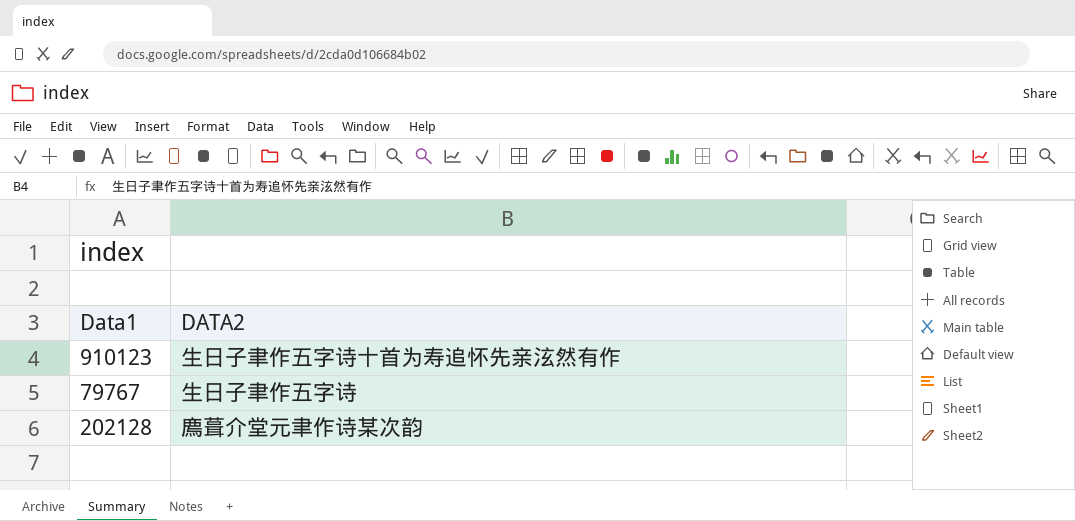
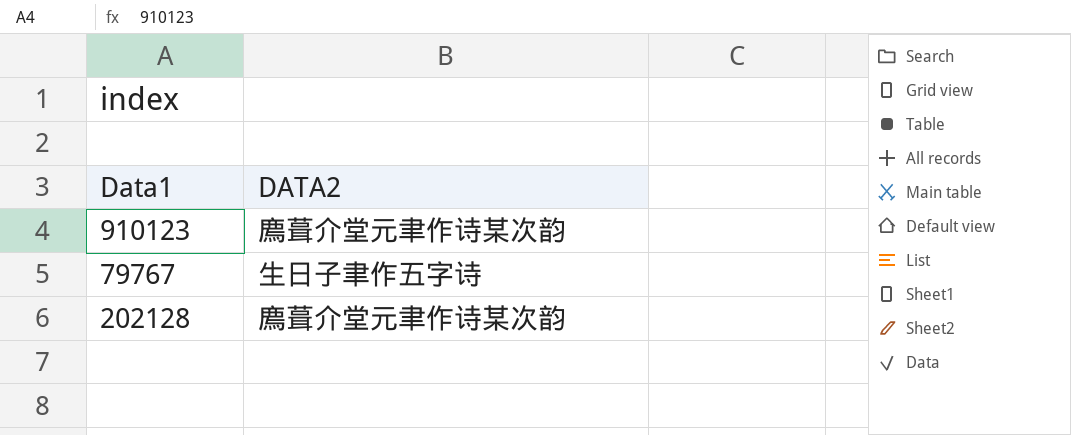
910123 | DATA2: 生日子聿作五字诗十首为寿追怀先亲泫然有作 -> 廌葺介堂元聿作诗某次韵

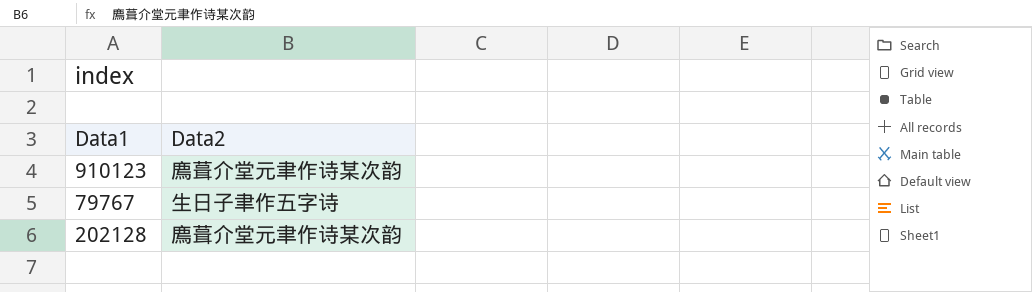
column name: DATA2 -> Data2

